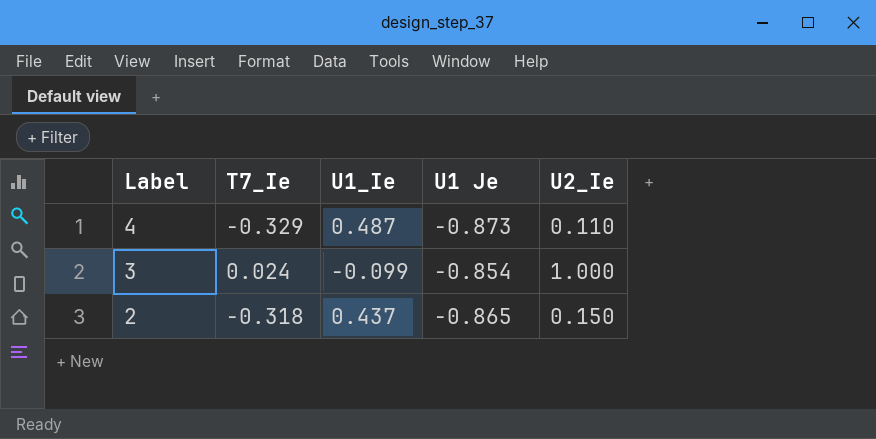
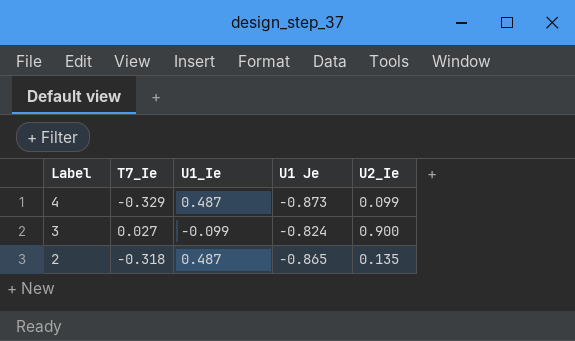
4 | U2_Ie: 0.110 -> 0.099
3 | T7_Ie: 0.024 -> 0.027
3 | U1 Je: -0.854 -> -0.824
3 | U2_Ie: 1.000 -> 0.900
2 | U1_Ie: 0.437 -> 0.487
2 | U2_Ie: 0.150 -> 0.135

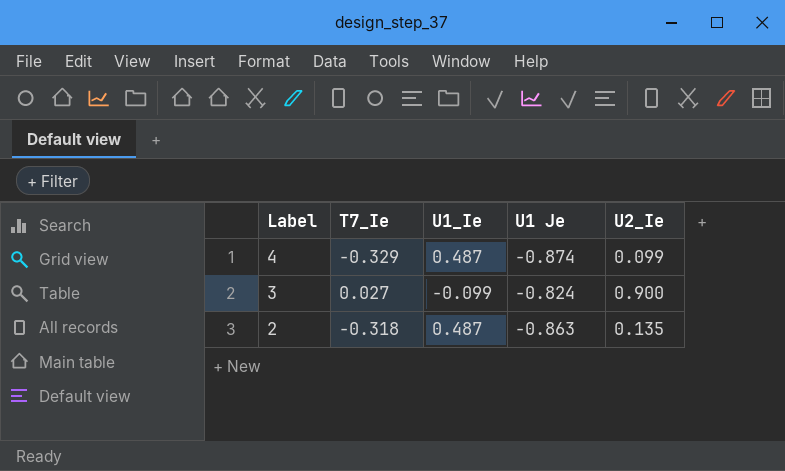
4 | U1 Je: -0.873 -> -0.874
2 | U1 Je: -0.865 -> -0.863

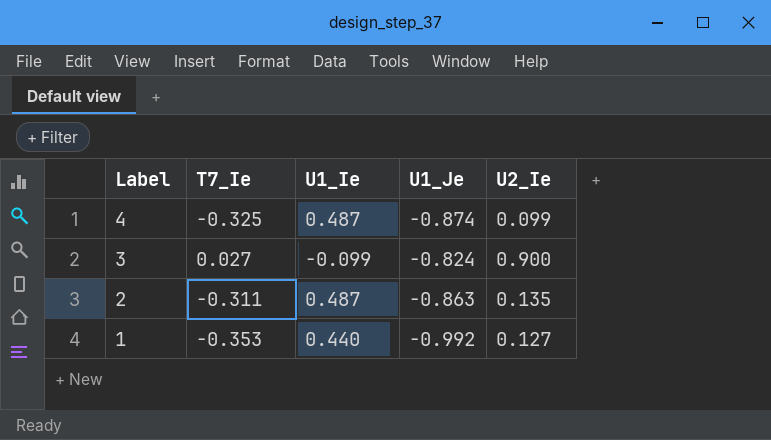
column name: U1 Je -> U1_Je
4 | T7_Ie: -0.329 -> -0.325
2 | T7_Ie: -0.318 -> -0.311
row 1: none -> -0.353 | 0.440 | -0.992 | 0.127

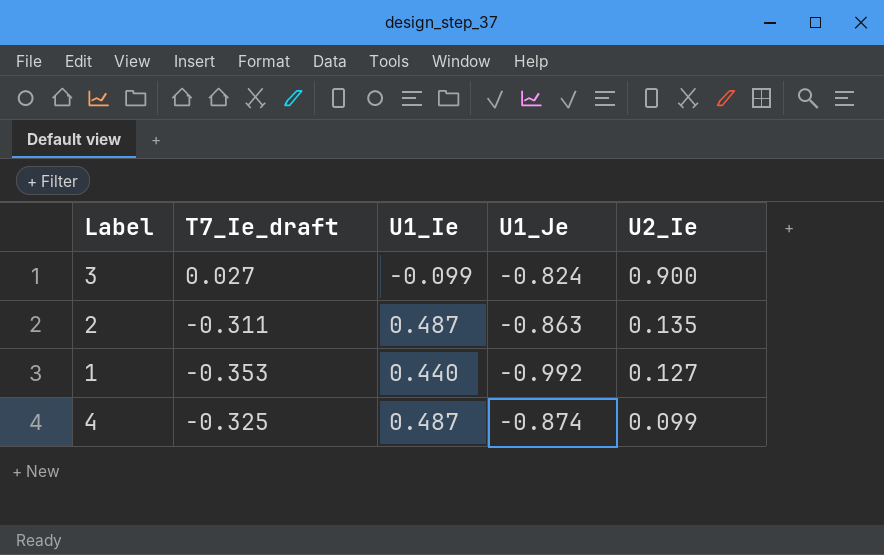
row order: Label descending -> U2_Ie descending
column name: T7_Ie -> T7_Ie_draft

